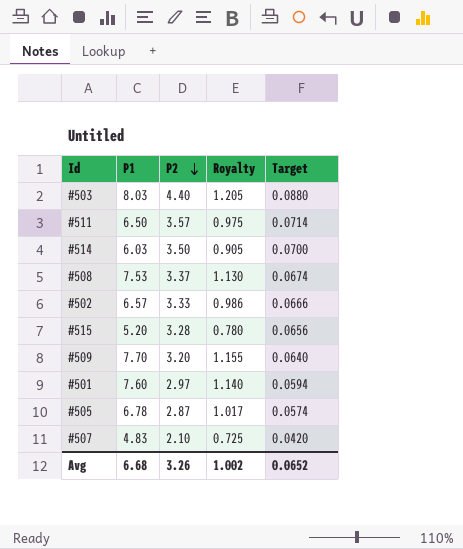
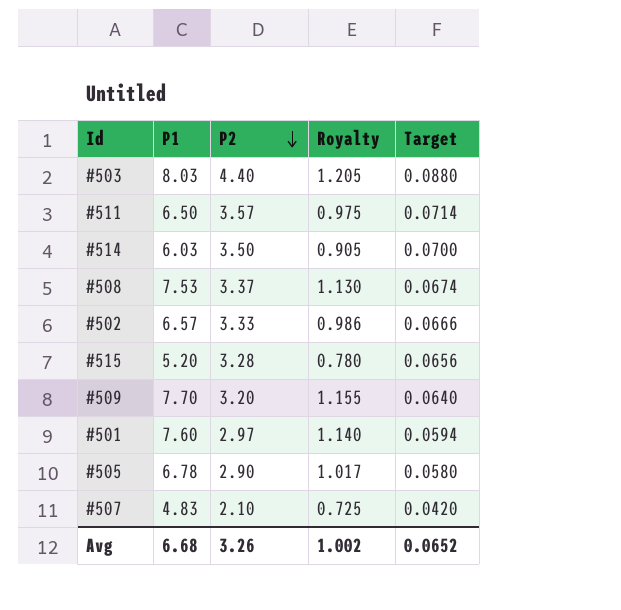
#505 | P2: 2.87 -> 2.90
#505 | Target: 0.0574 -> 0.0580

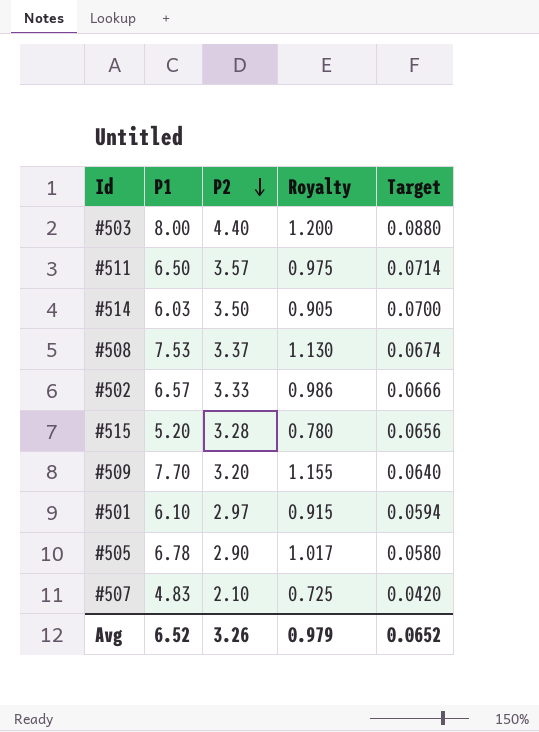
#503 | P1: 8.03 -> 8.00
#503 | Royalty: 1.205 -> 1.200
#501 | P1: 7.60 -> 6.10
#501 | Royalty: 1.140 -> 0.915
Avg | P1: 6.68 -> 6.52
Avg | Royalty: 1.002 -> 0.979

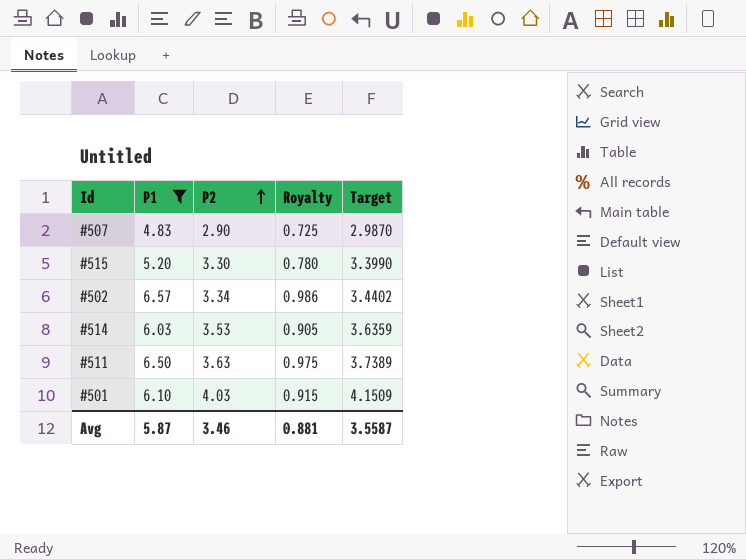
filter: none -> P1 <= 6.57
row order: P2 descending -> P2 ascending
column Target | formula: [P2] * 0.02 -> [P2] * 1.03
#507 | P2: 2.10 -> 2.90
#515 | P2: 3.28 -> 3.30
#502 | P2: 3.33 -> 3.34
#514 | P2: 3.50 -> 3.53
#511 | P2: 3.57 -> 3.63
#501 | P2: 2.97 -> 4.03
Avg | P1: 6.52 -> 5.87
Avg | P2: 3.26 -> 3.46
Avg | Royalty: 0.979 -> 0.881
Avg | Target: 0.0652 -> 3.5587

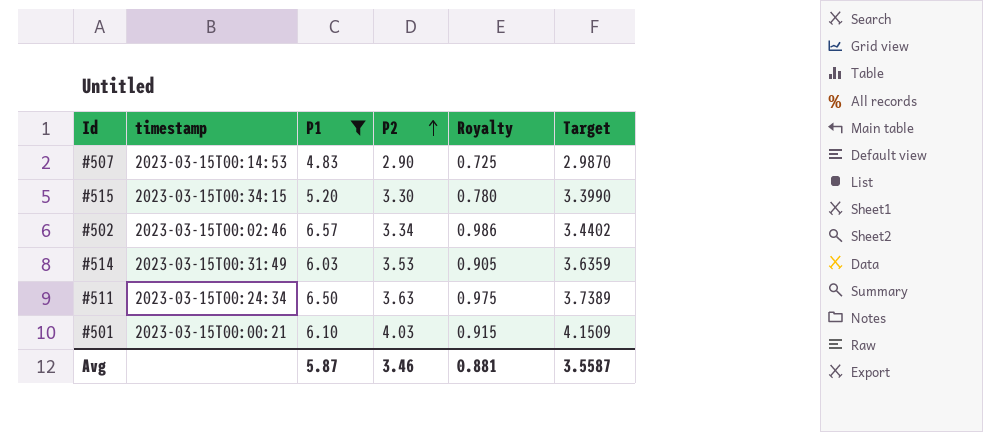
column timestamp | position: none -> 2

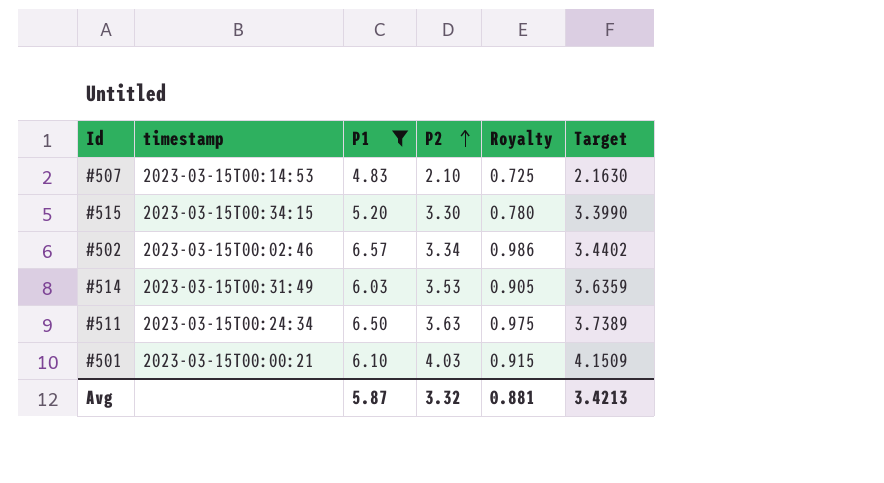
#507 | P2: 2.90 -> 2.10
#507 | Target: 2.9870 -> 2.1630
Avg | P2: 3.46 -> 3.32
Avg | Target: 3.5587 -> 3.4213

